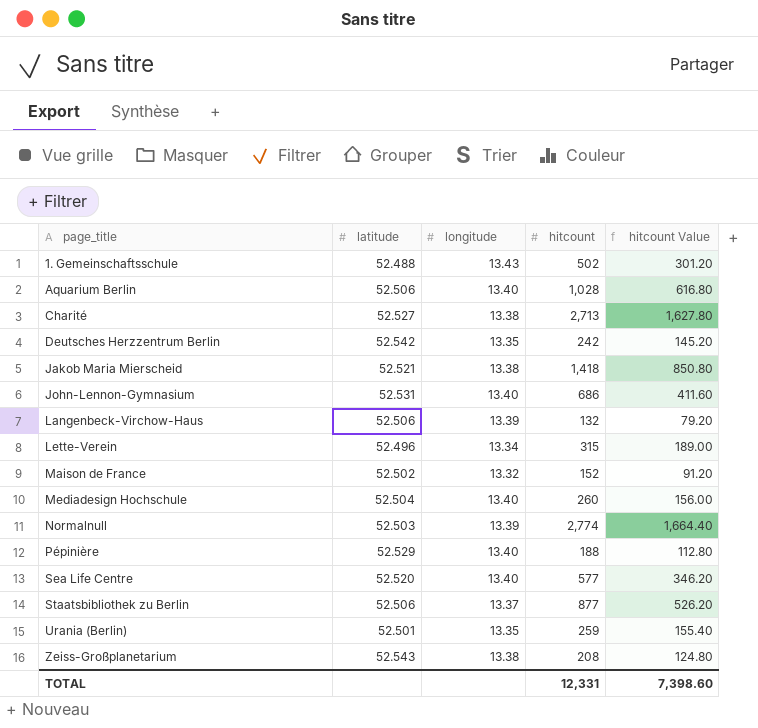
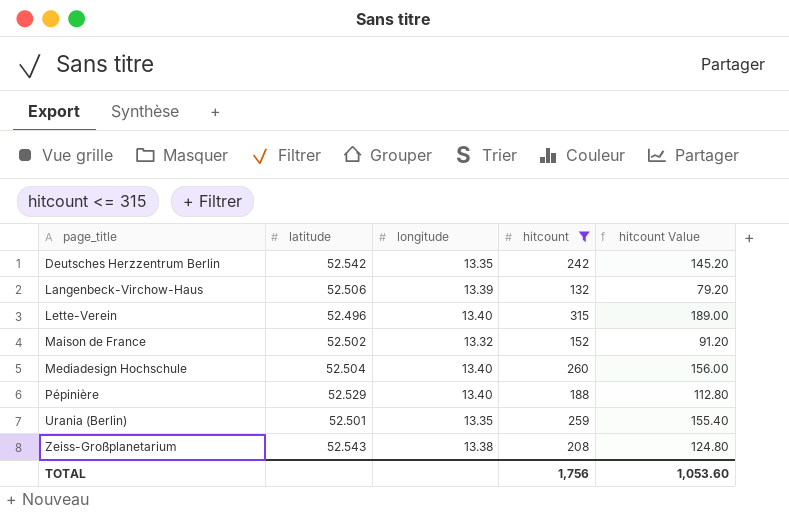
filter: none -> hitcount <= 315
Lette-Verein | longitude: 13.34 -> 13.40
TOTAL | hitcount: 12,331 -> 1,756
TOTAL | hitcount Value: 7,398.60 -> 1,053.60

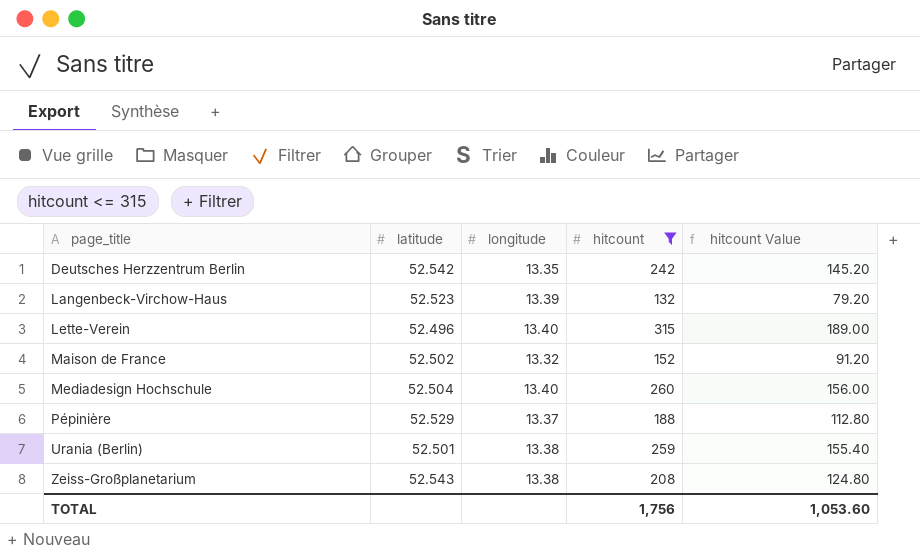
Langenbeck-Virchow-Haus | latitude: 52.506 -> 52.523
Pépinière | longitude: 13.40 -> 13.37
Urania (Berlin) | longitude: 13.35 -> 13.38

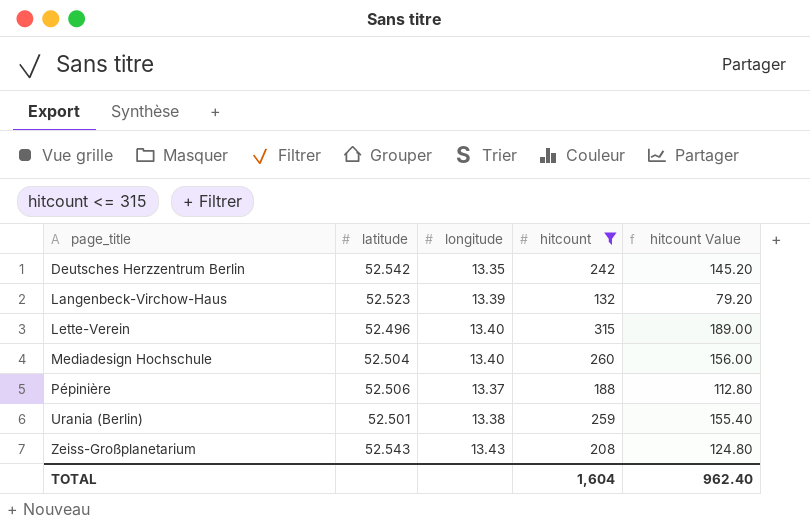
row Maison de France: 52.502 | 13.32 | 152 | 91.20 -> none
Pépinière | latitude: 52.529 -> 52.506
Zeiss-Großplanetarium | longitude: 13.38 -> 13.43
TOTAL | hitcount: 1,756 -> 1,604
TOTAL | hitcount Value: 1,053.60 -> 962.40

